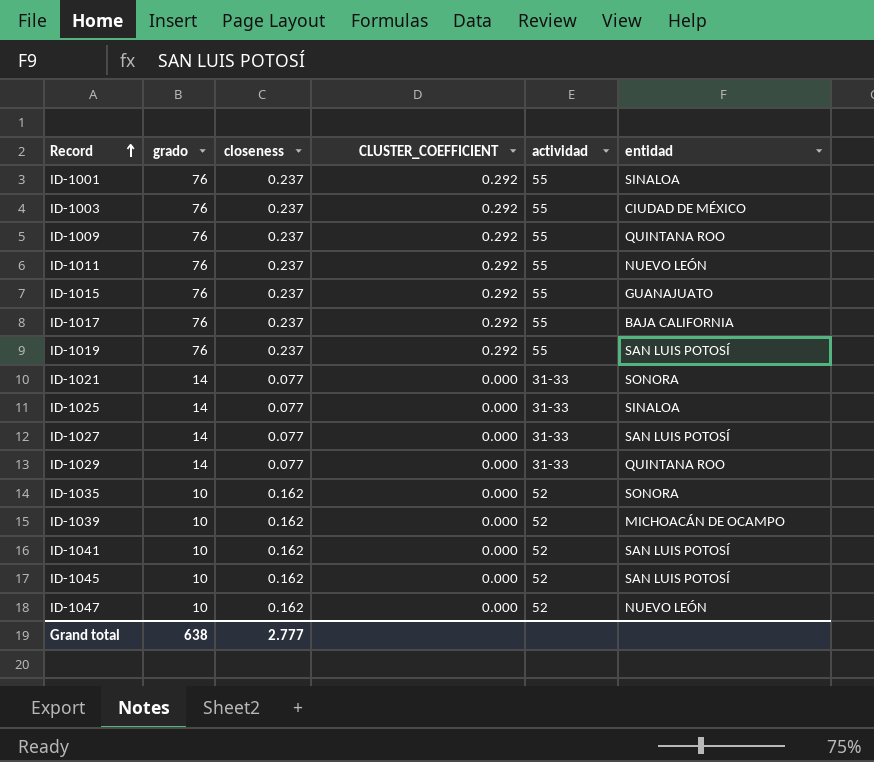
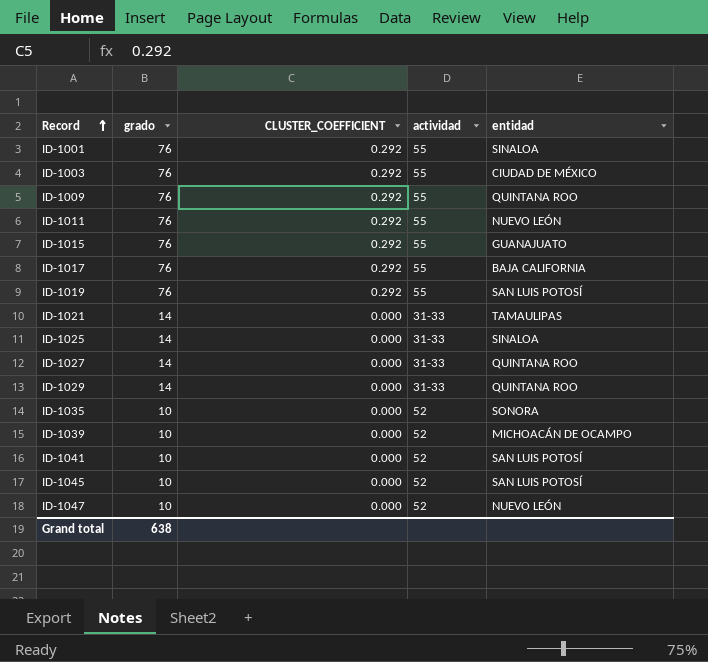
column closeness | position: 3 -> none
ID-1021 | entidad: SONORA -> TAMAULIPAS
ID-1027 | entidad: SAN LUIS POTOSÍ -> QUINTANA ROO

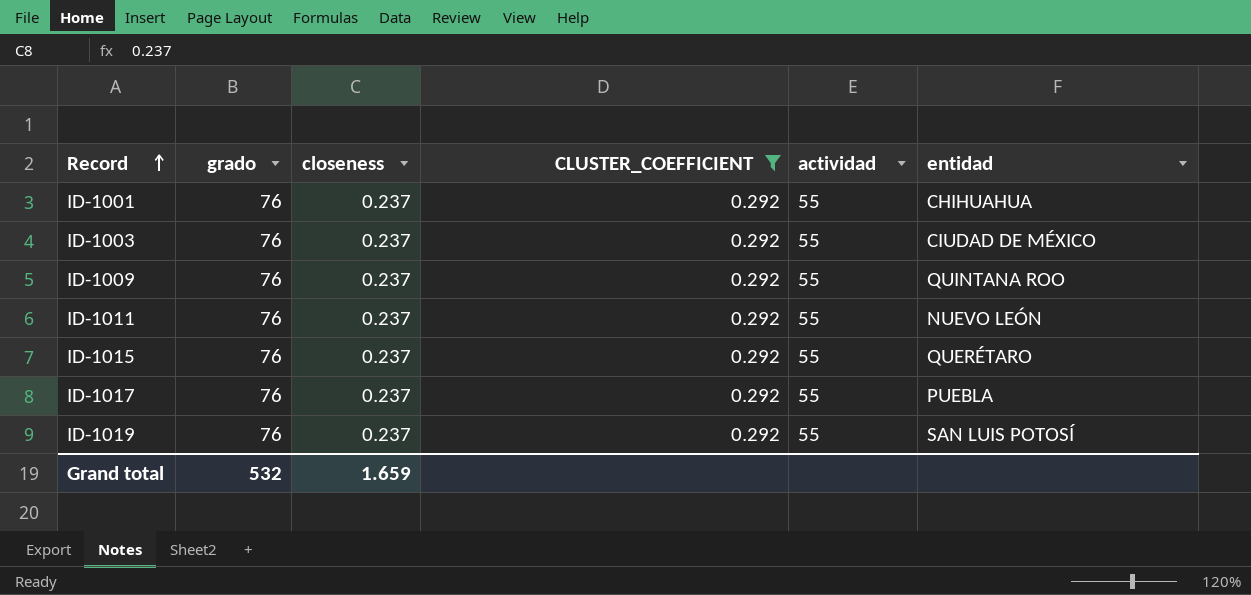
filter: none -> CLUSTER_COEFFICIENT = 0.292
column closeness | position: none -> 3
ID-1001 | entidad: SINALOA -> CHIHUAHUA
ID-1015 | entidad: GUANAJUATO -> QUERÉTARO
ID-1017 | entidad: BAJA CALIFORNIA -> PUEBLA
Grand total | grado: 638 -> 532

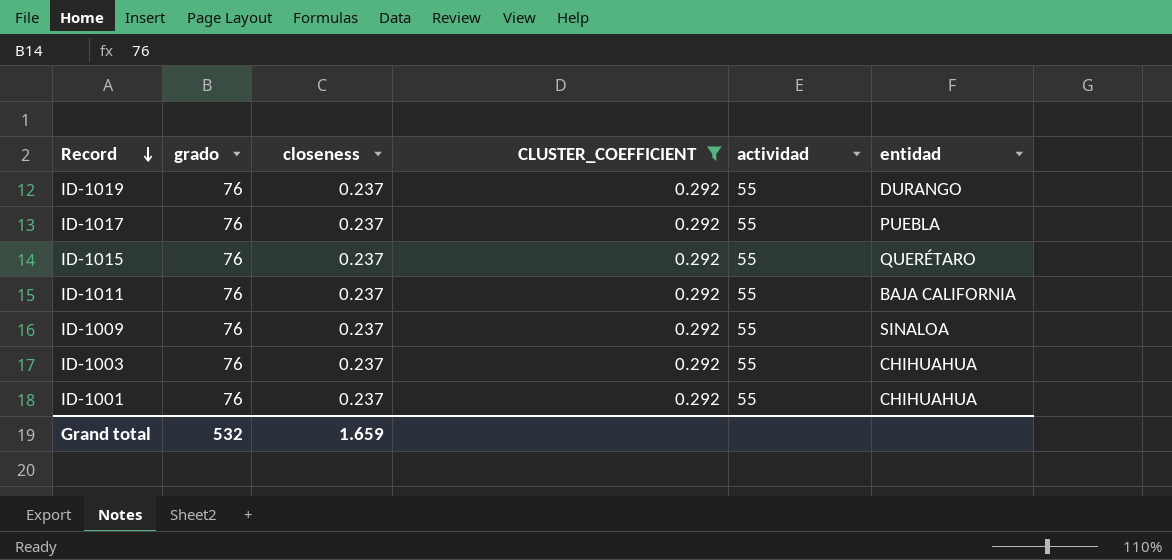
row order: Record ascending -> Record descending
ID-1019 | entidad: SAN LUIS POTOSÍ -> DURANGO
ID-1011 | entidad: NUEVO LEÓN -> BAJA CALIFORNIA
ID-1009 | entidad: QUINTANA ROO -> SINALOA
ID-1003 | entidad: CIUDAD DE MÉXICO -> CHIHUAHUA

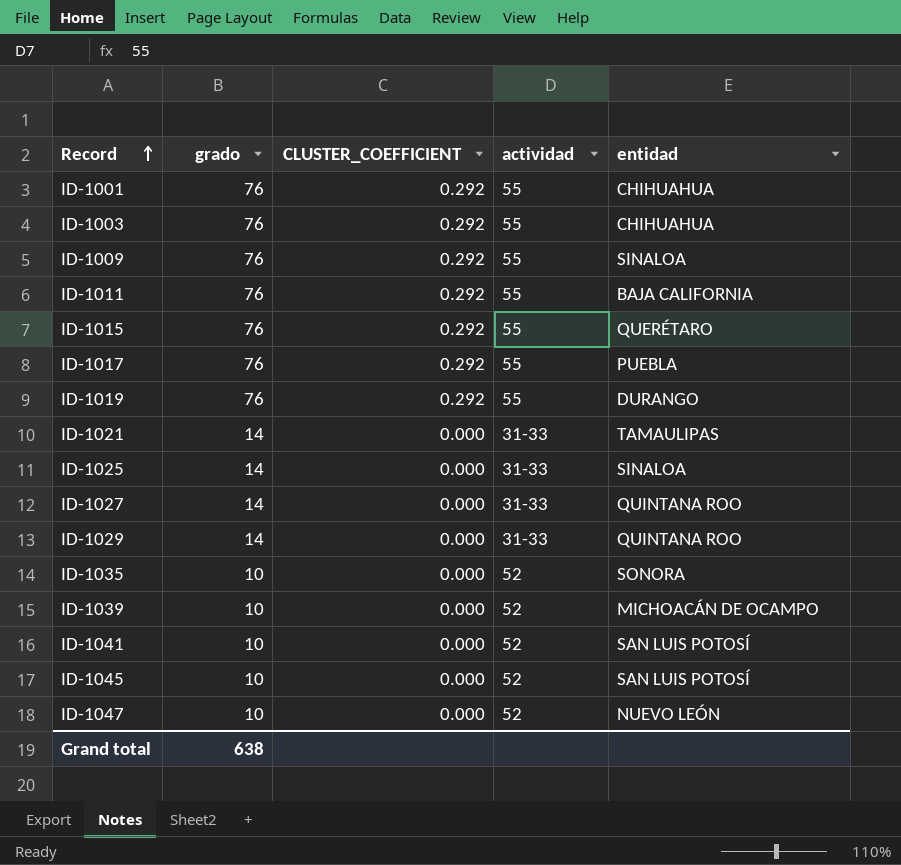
filter: CLUSTER_COEFFICIENT = 0.292 -> none
row order: Record descending -> Record ascending
column closeness | position: 3 -> none
Grand total | grado: 532 -> 638

